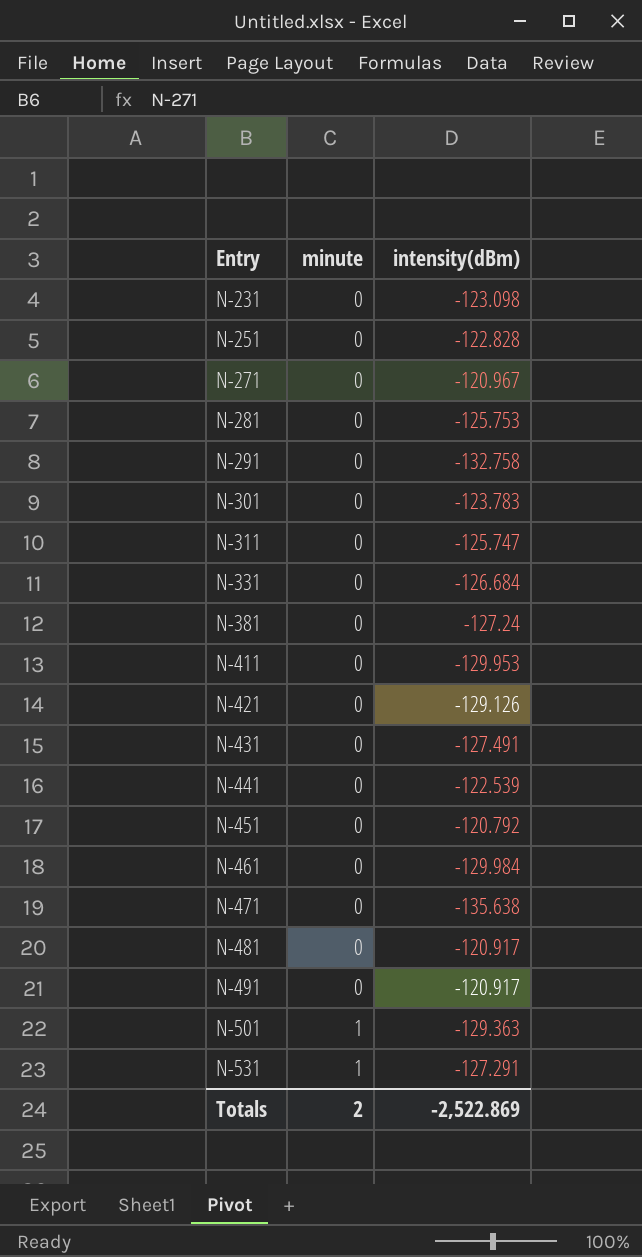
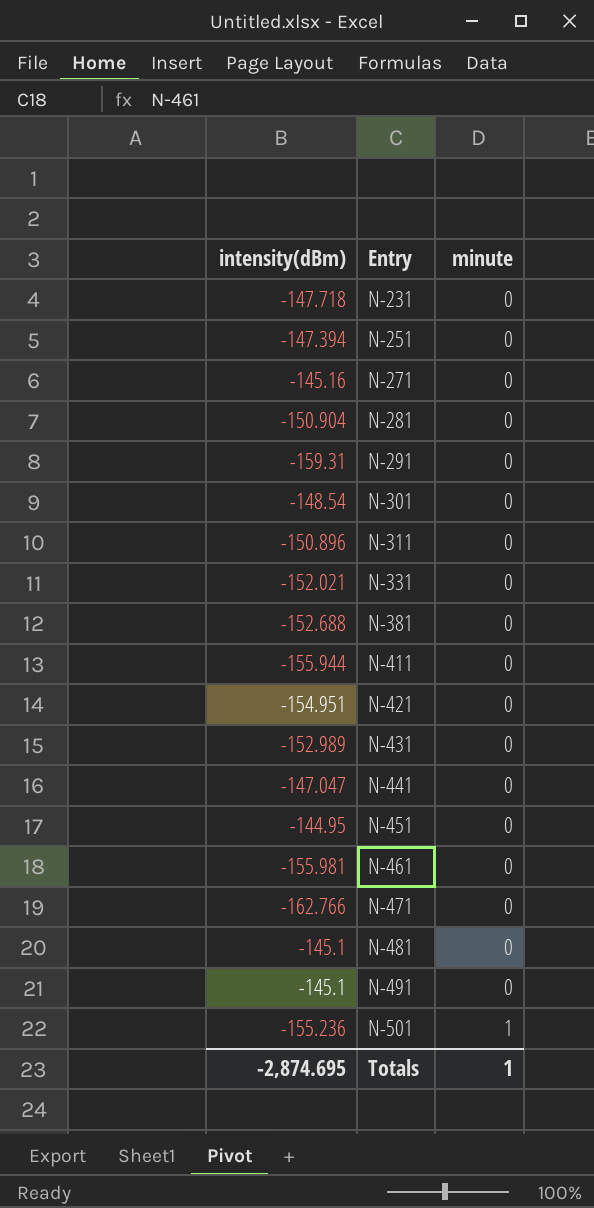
column intensity(dBm) | position: 3 -> 1
row N-531: 1 | -127.291 -> none
N-231 | intensity(dBm): -123.098 -> -147.718
N-251 | intensity(dBm): -122.828 -> -147.394
N-271 | intensity(dBm): -120.967 -> -145.16
N-281 | intensity(dBm): -125.753 -> -150.904
N-291 | intensity(dBm): -132.758 -> -159.31
N-301 | intensity(dBm): -123.783 -> -148.54
N-311 | intensity(dBm): -125.747 -> -150.896
N-331 | intensity(dBm): -126.684 -> -152.021
N-381 | intensity(dBm): -127.24 -> -152.688
N-411 | intensity(dBm): -129.953 -> -155.944
N-421 | intensity(dBm): -129.126 -> -154.951
N-431 | intensity(dBm): -127.491 -> -152.989
N-441 | intensity(dBm): -122.539 -> -147.047
N-451 | intensity(dBm): -120.792 -> -144.95
N-461 | intensity(dBm): -129.984 -> -155.981
N-471 | intensity(dBm): -135.638 -> -162.766
N-481 | intensity(dBm): -120.917 -> -145.1
N-491 | intensity(dBm): -120.917 -> -145.1
N-501 | intensity(dBm): -129.363 -> -155.236
Totals | intensity(dBm): -2,522.869 -> -2,874.695
Totals | minute: 2 -> 1

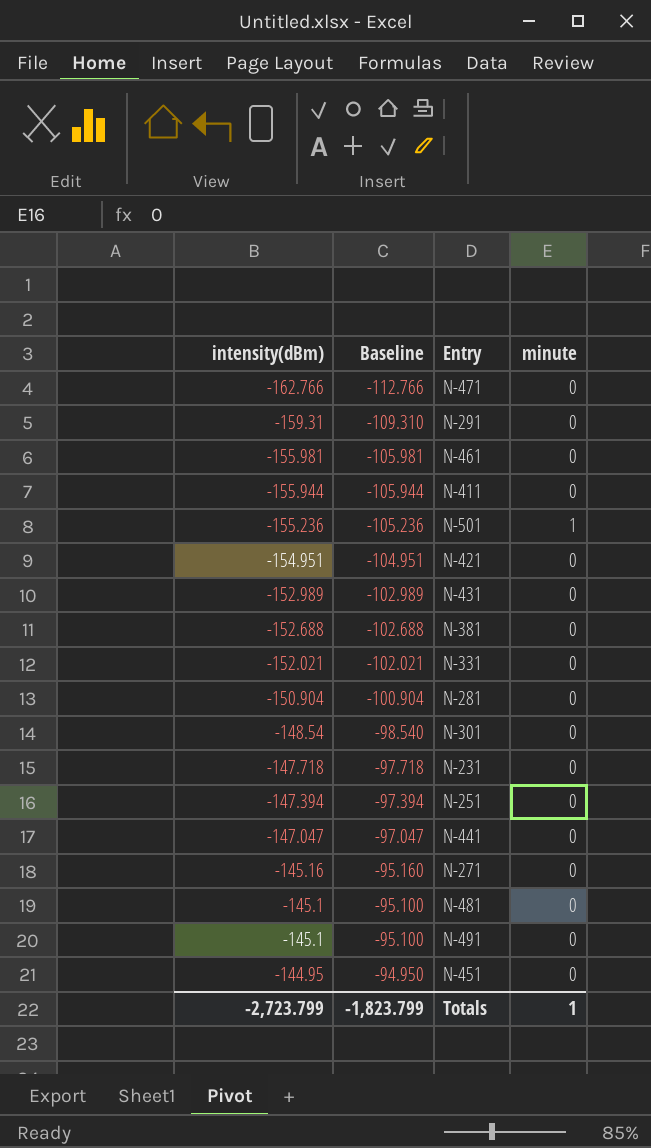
row order: Entry ascending -> intensity(dBm) ascending
column Baseline | formula: none -> [intensity(dBm)] + 50
row N-311: -150.896 | 0 -> none
Totals | intensity(dBm): -2,874.695 -> -2,723.799

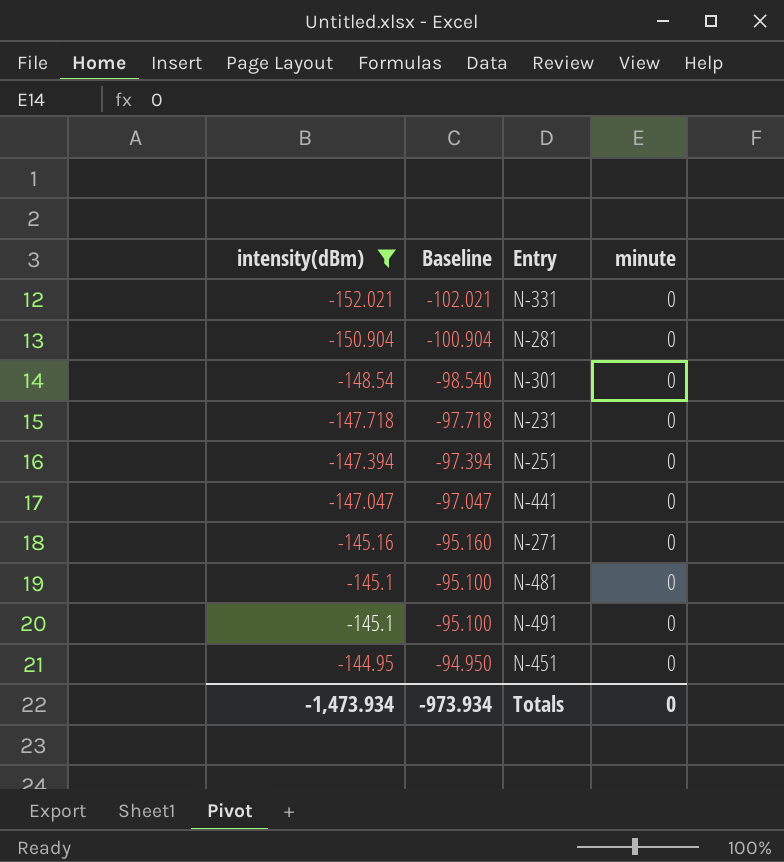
filter: none -> intensity(dBm) >= -152.021
Totals | intensity(dBm): -2,723.799 -> -1,473.934
Totals | Baseline: -1,823.799 -> -973.934
Totals | minute: 1 -> 0

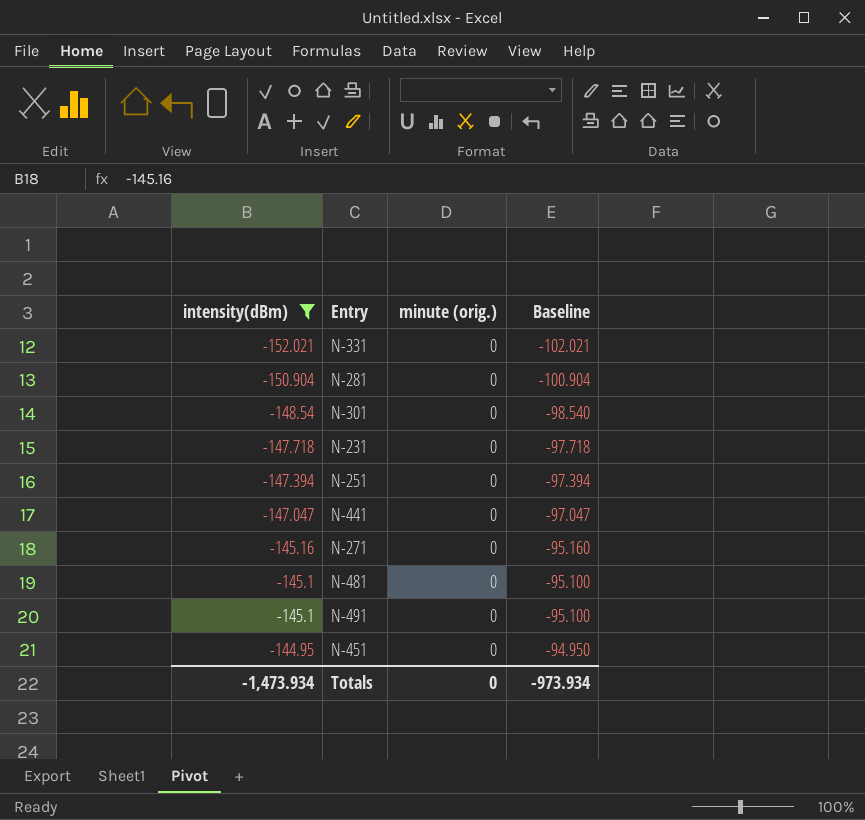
column name: minute -> minute (orig.)
column Baseline | position: 2 -> 4

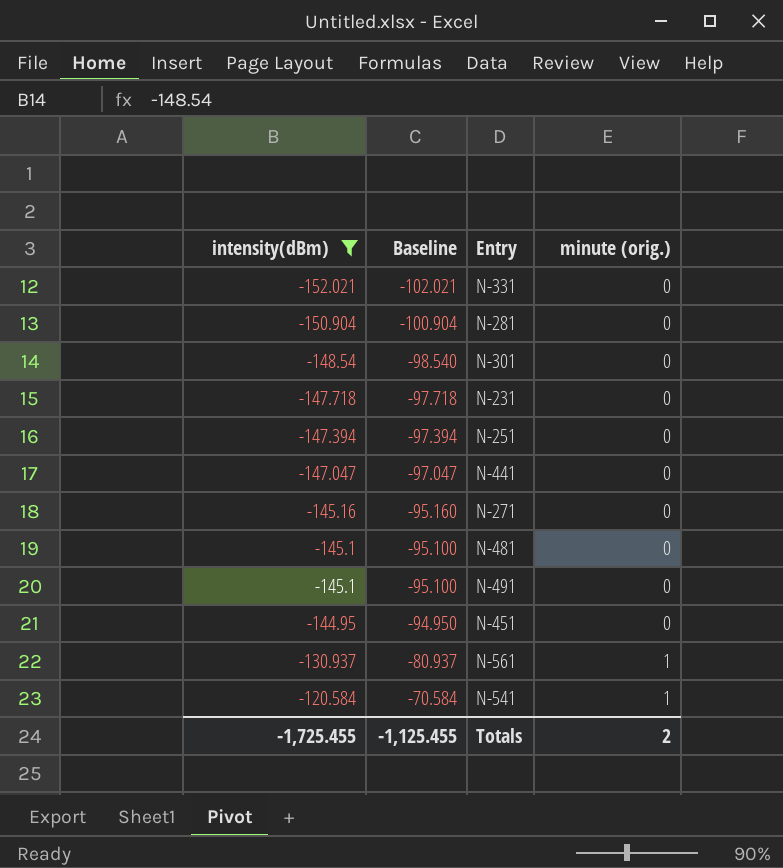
column Baseline | position: 4 -> 2
row N-561: none -> -130.937 | -80.937 | 1
row N-541: none -> -120.584 | -70.584 | 1
Totals | intensity(dBm): -1,473.934 -> -1,725.455
Totals | Baseline: -973.934 -> -1,125.455
Totals | minute (orig.): 0 -> 2

